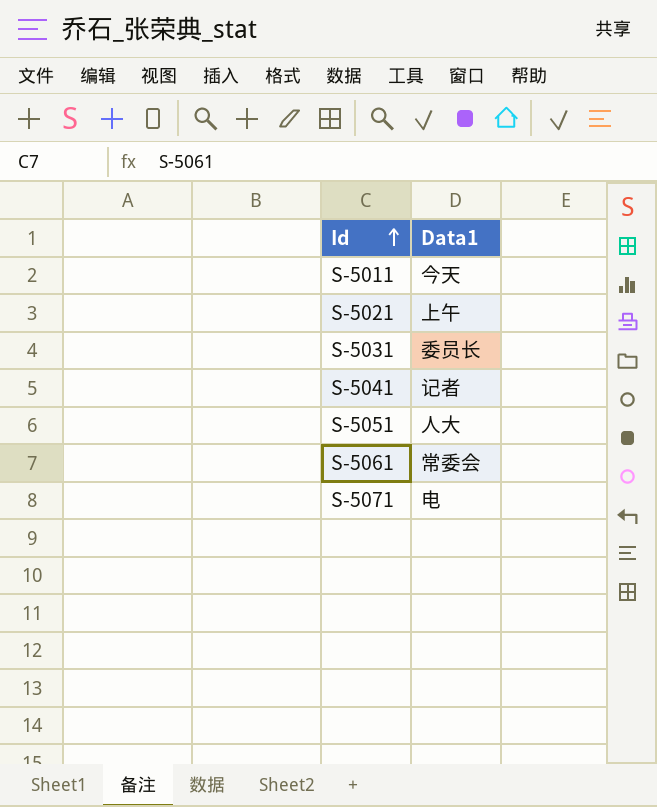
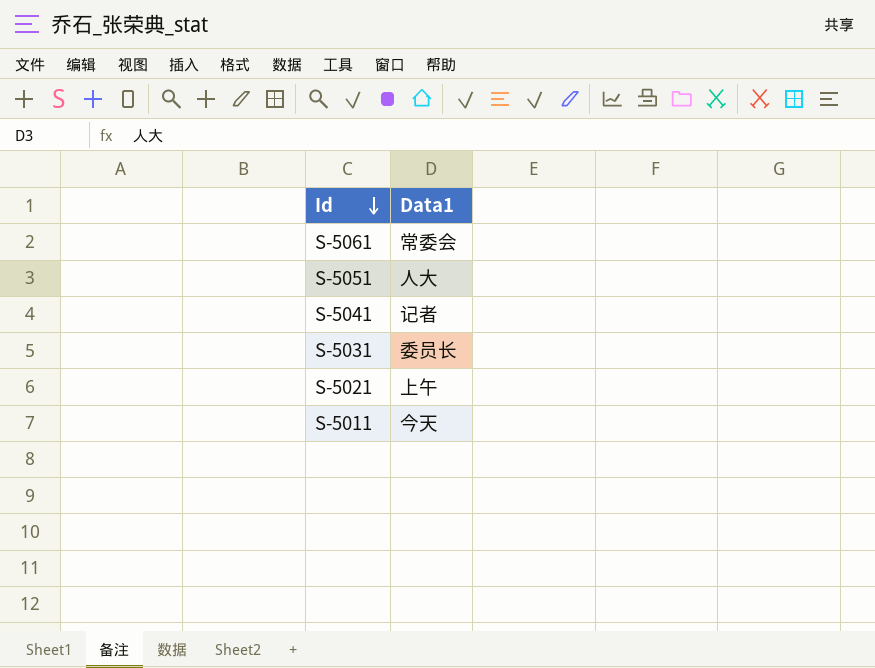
row order: Id ascending -> Id descending
row S-5071: 电 -> none

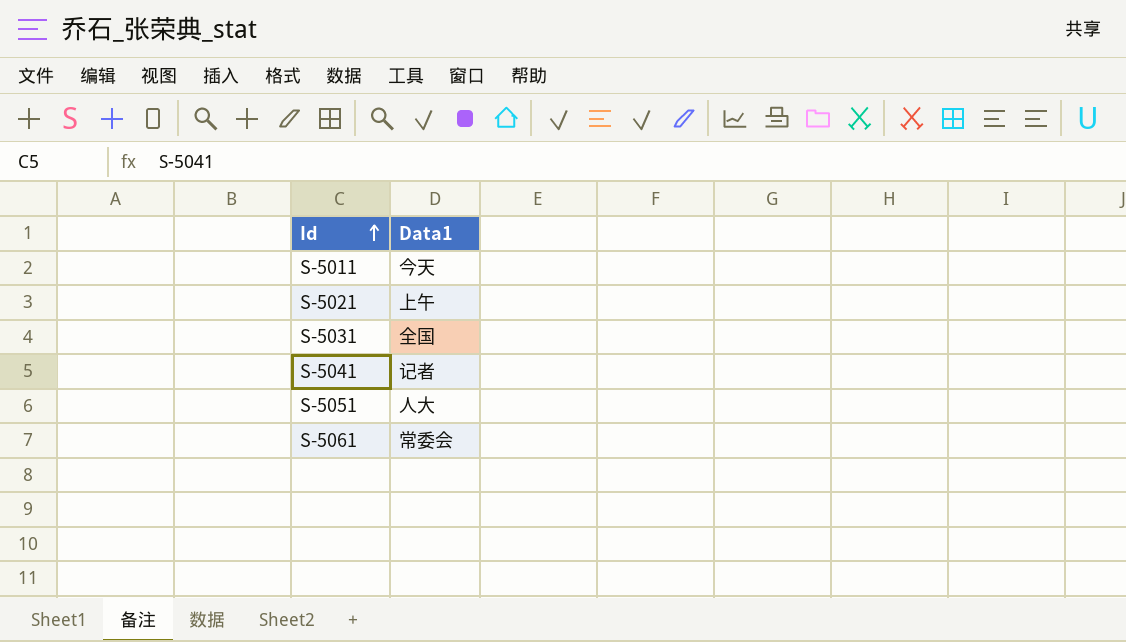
row order: Id descending -> Id ascending
S-5031 | Data1: 委员长 -> 全国

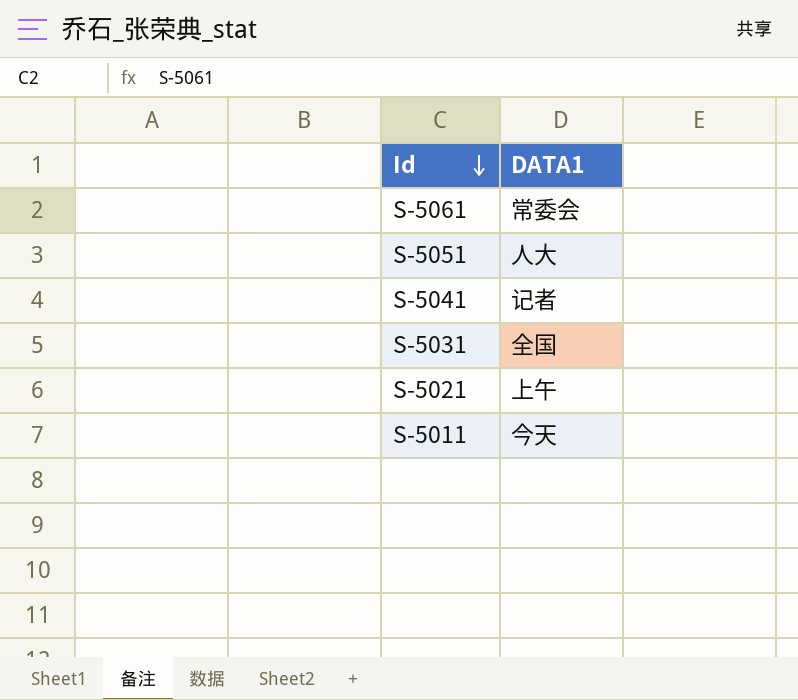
row order: Id ascending -> Id descending
column name: Data1 -> DATA1

